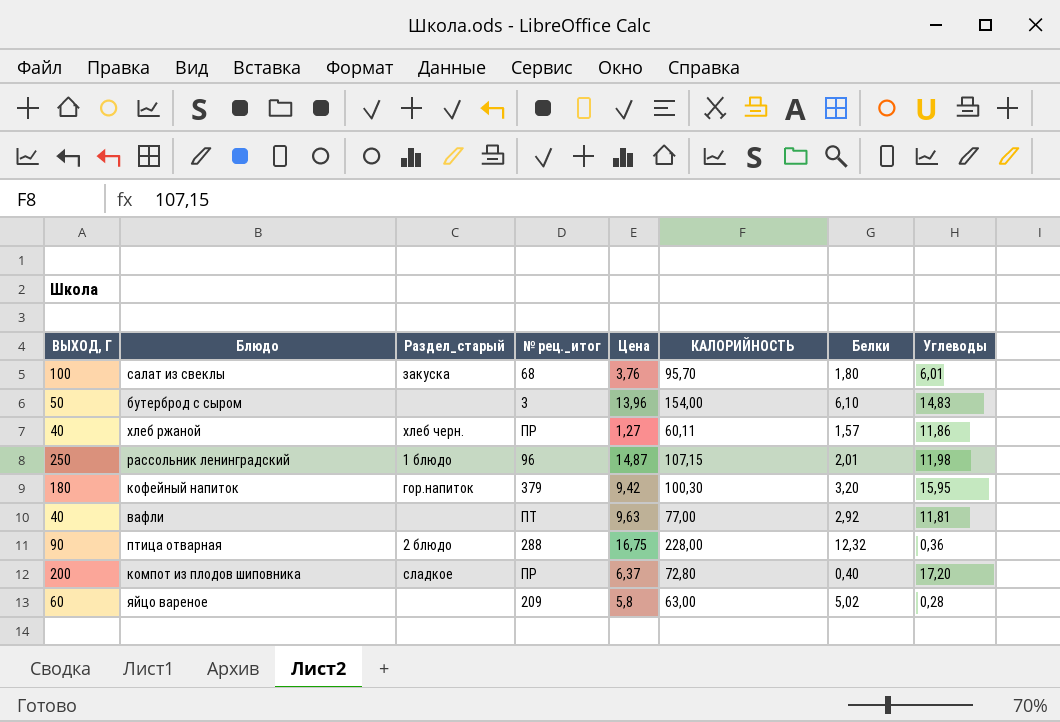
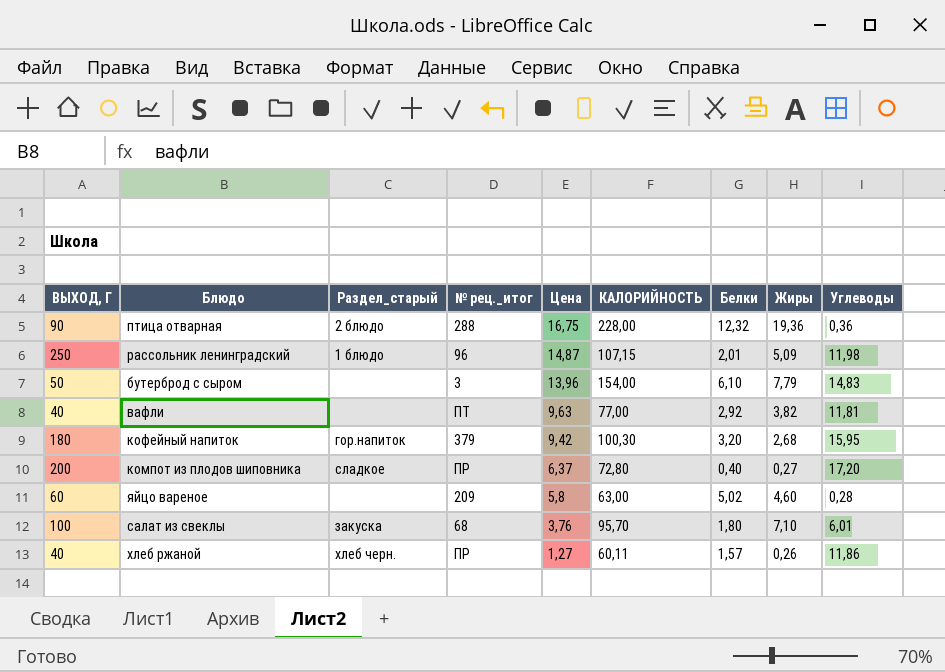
row order: none -> Цена descending
column Жиры | position: none -> 8

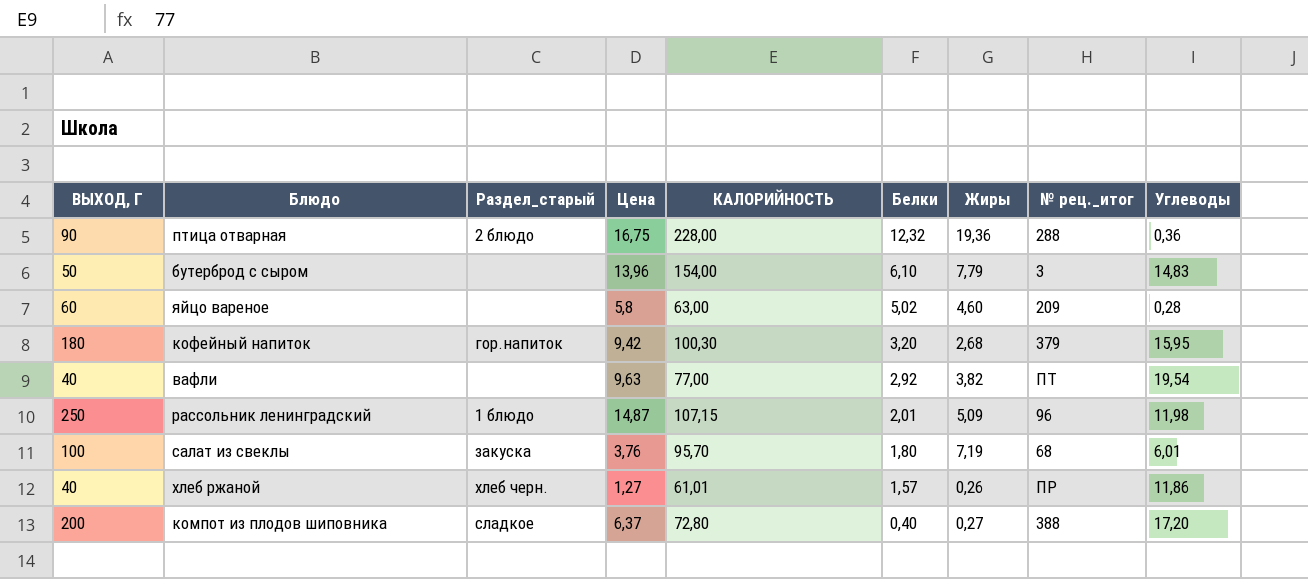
row order: Цена descending -> Белки descending
column № рец._итог | position: 4 -> 8
вафли | Углеводы: 11,81 -> 19,54
салат из свеклы | Жиры: 7,10 -> 7,19
хлеб ржаной | КАЛОРИЙНОСТЬ: 60,11 -> 61,01
компот из плодов шиповника | № рец._итог: ПР -> 388

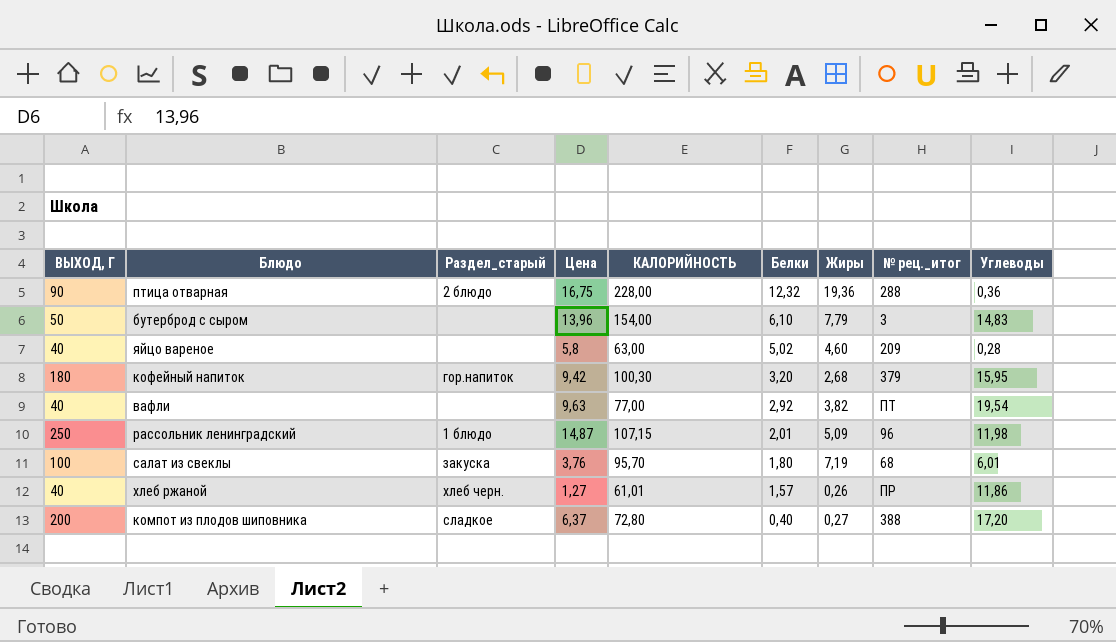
яйцо вареное | ВЫХОД, Г: 60 -> 40

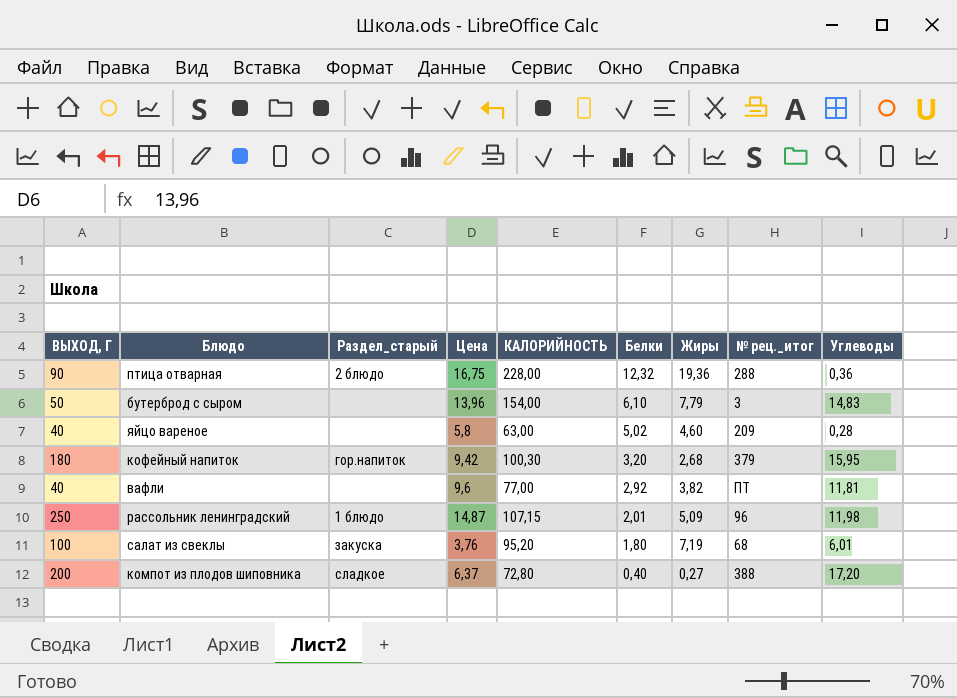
row хлеб ржаной: 40 | хлеб черн. | 1,27 | 61,01 | 1,57 | 0,26 | ПР | 11,86 -> none
вафли | Цена: 9,63 -> 9,6
вафли | Углеводы: 19,54 -> 11,81
салат из свеклы | КАЛОРИЙНОСТЬ: 95,70 -> 95,20

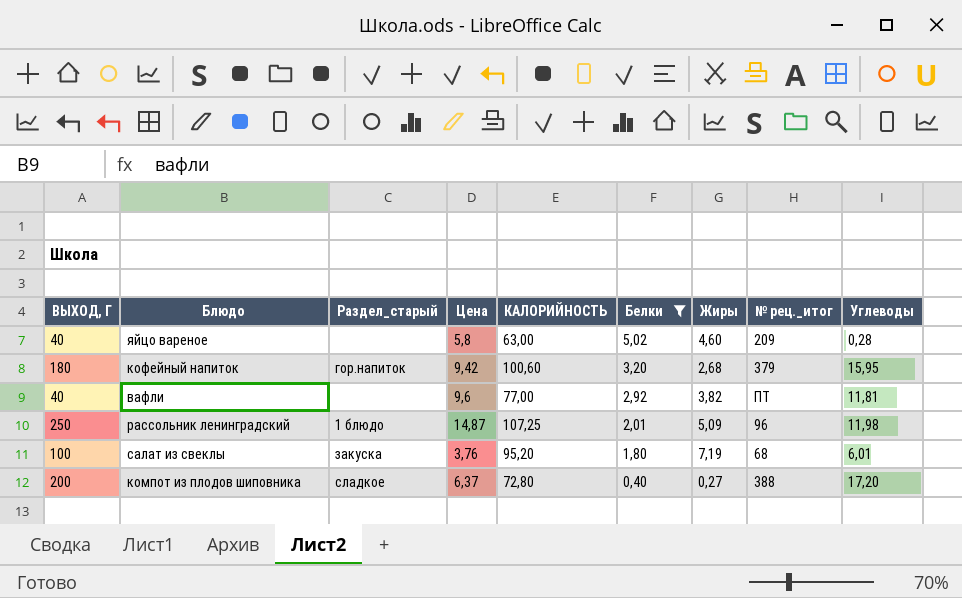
filter: none -> Белки <= 5,02
кофейный напиток | КАЛОРИЙНОСТЬ: 100,30 -> 100,60
рассольник ленинградский | КАЛОРИЙНОСТЬ: 107,15 -> 107,25

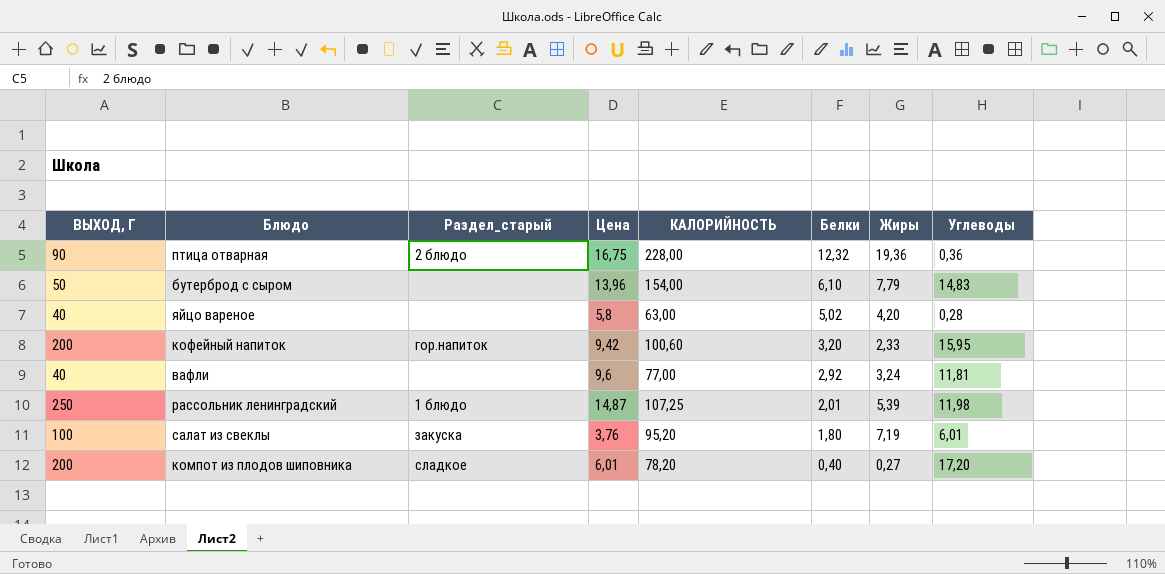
filter: Белки <= 5,02 -> none
column № рец._итог | position: 8 -> none
яйцо вареное | Жиры: 4,60 -> 4,20
кофейный напиток | ВЫХОД, Г: 180 -> 200
кофейный напиток | Жиры: 2,68 -> 2,33
вафли | Жиры: 3,82 -> 3,24
рассольник ленинградский | Жиры: 5,09 -> 5,39
компот из плодов шиповника | Цена: 6,37 -> 6,01
компот из плодов шиповника | КАЛОРИЙНОСТЬ: 72,80 -> 78,20

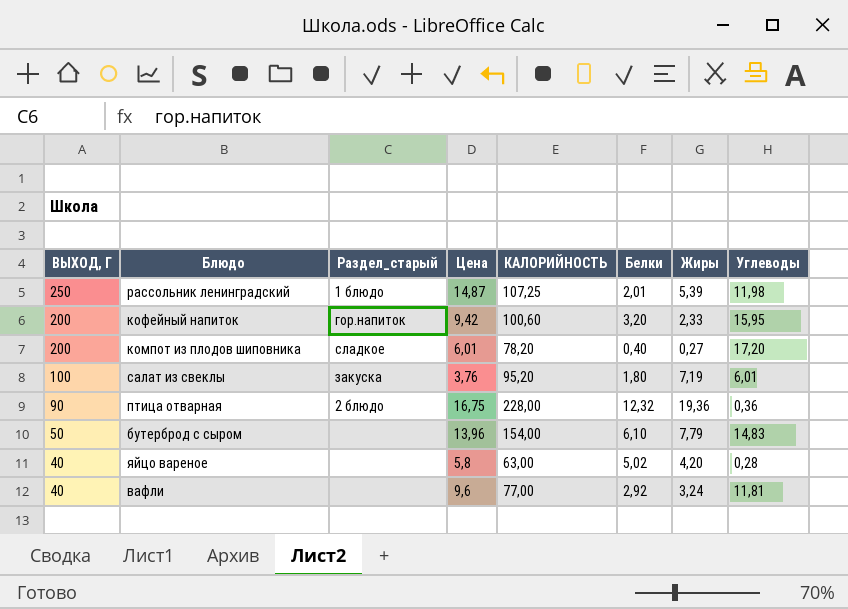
row order: Белки descending -> ВЫХОД, Г descending

